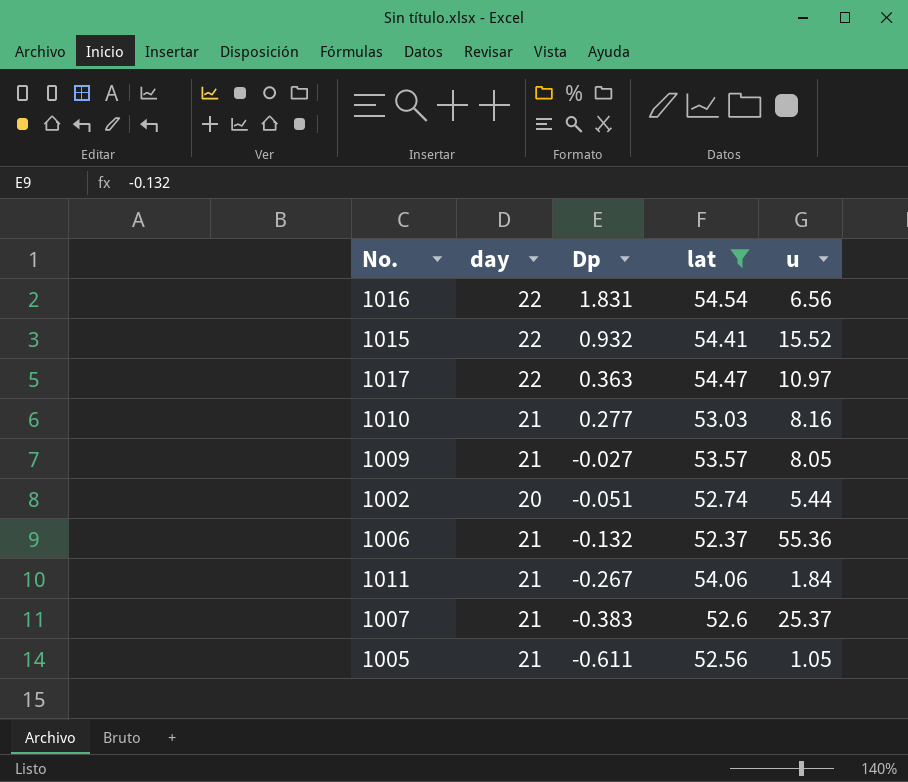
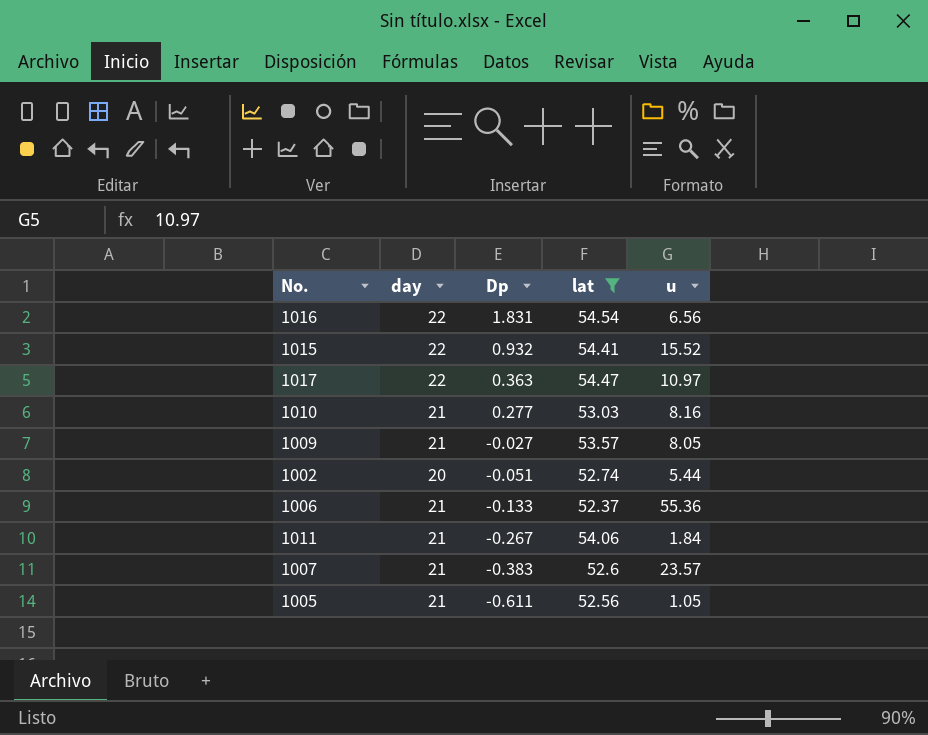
1006 | Dp: -0.132 -> -0.133
1007 | u: 25.37 -> 23.57

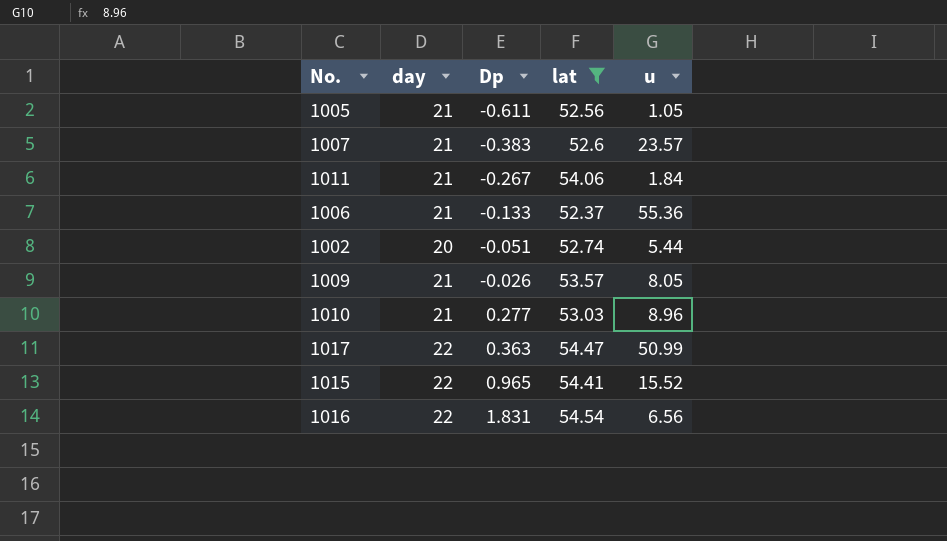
row order: Dp descending -> Dp ascending
1009 | Dp: -0.027 -> -0.026
1010 | u: 8.16 -> 8.96
1017 | u: 10.97 -> 50.99
1015 | Dp: 0.932 -> 0.965

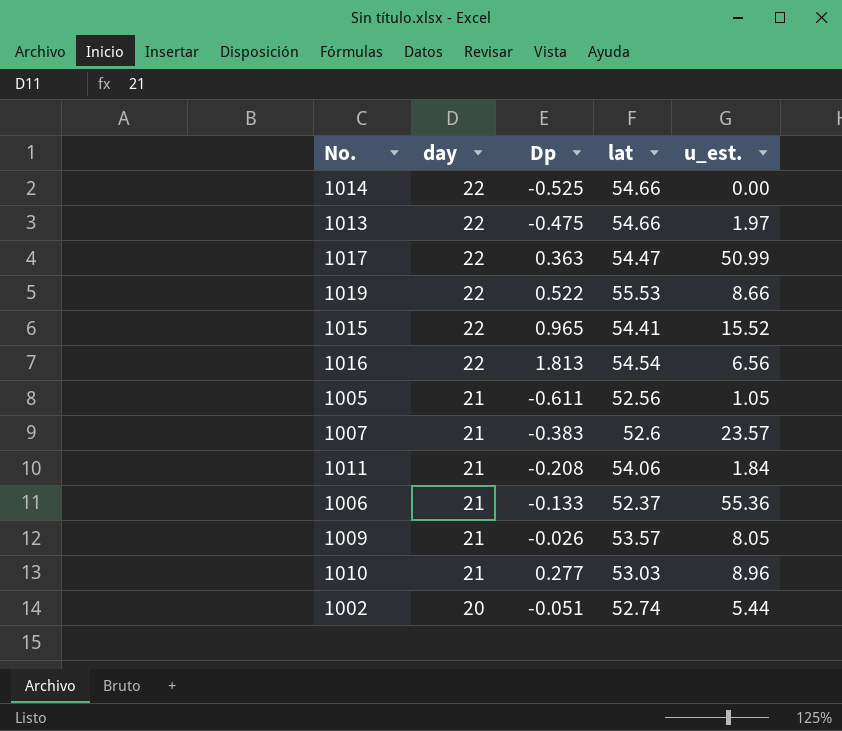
filter: lat <= 54.54 -> none
row order: Dp ascending -> day descending
column name: u -> u_est.
1016 | Dp: 1.831 -> 1.813
1011 | Dp: -0.267 -> -0.208

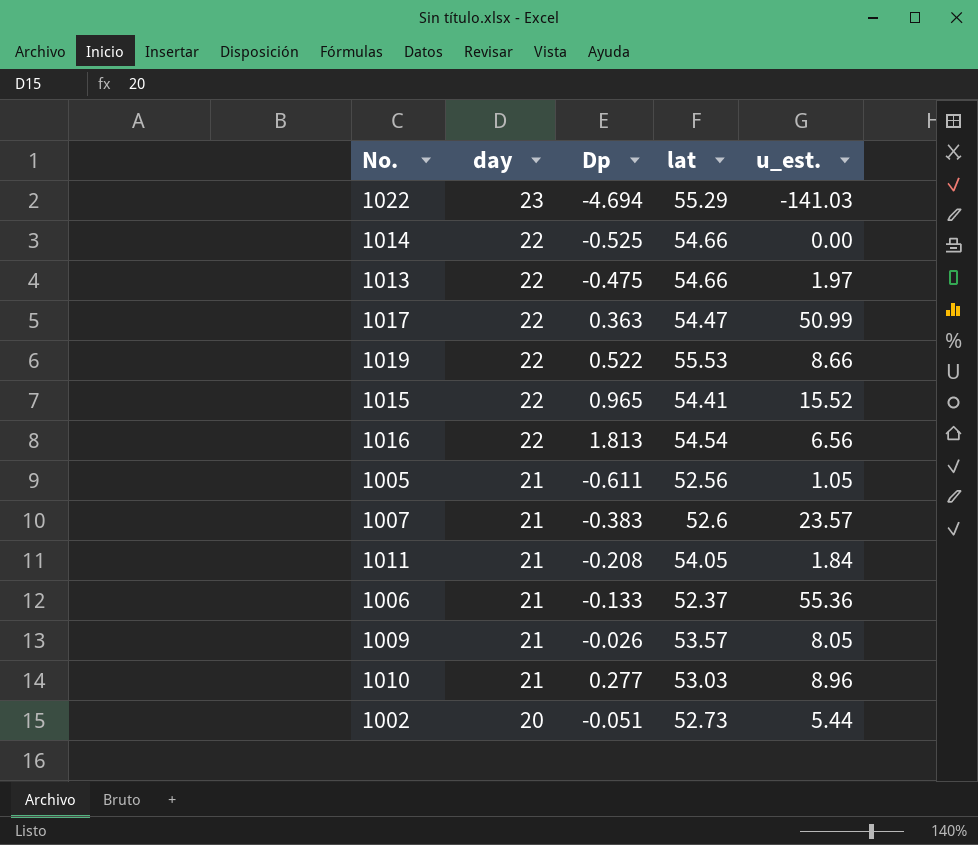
row 1022: none -> 23 | -4.694 | 55.29 | -141.03
1011 | lat: 54.06 -> 54.05
1002 | lat: 52.74 -> 52.73

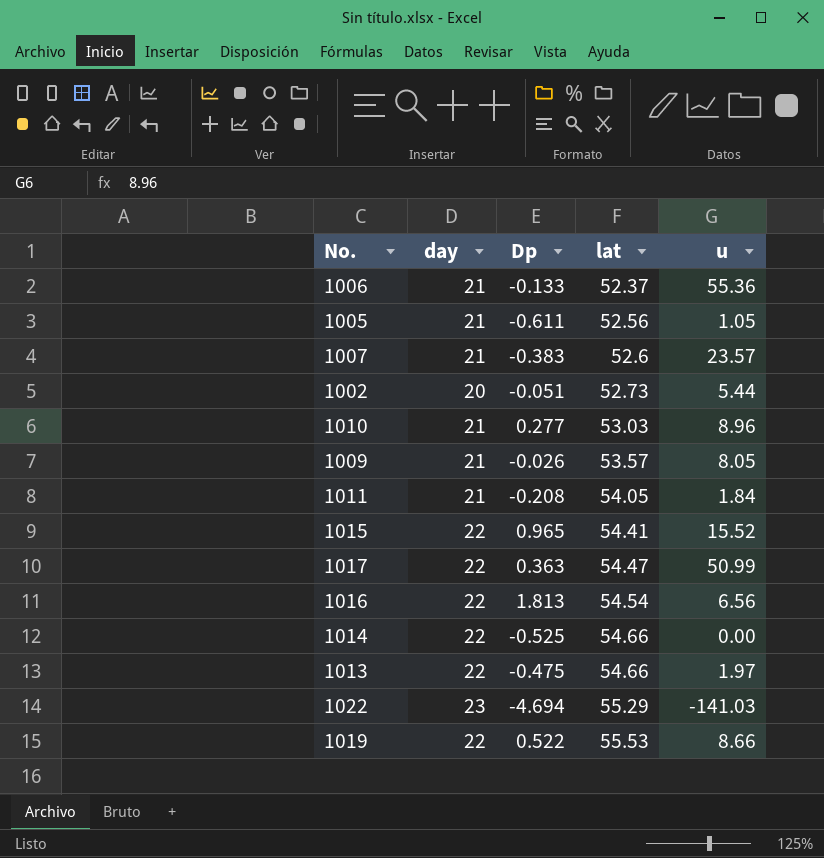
row order: day descending -> lat ascending
column name: u_est. -> u

